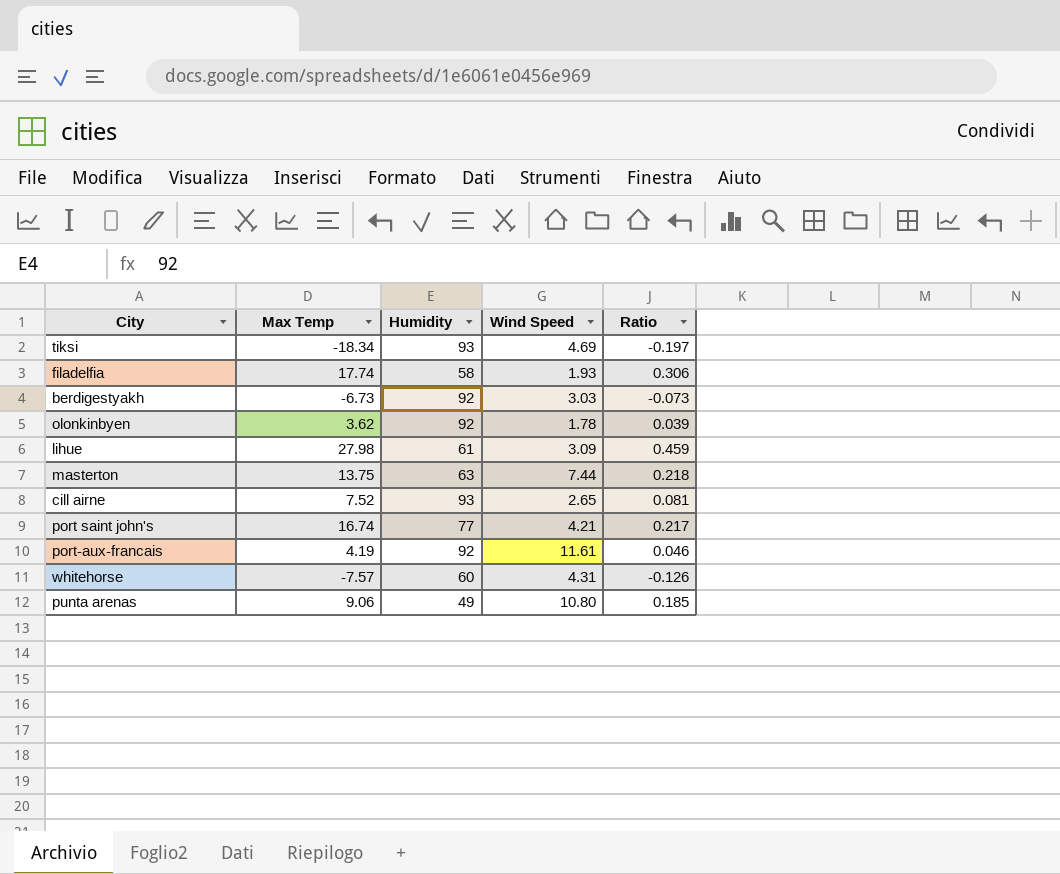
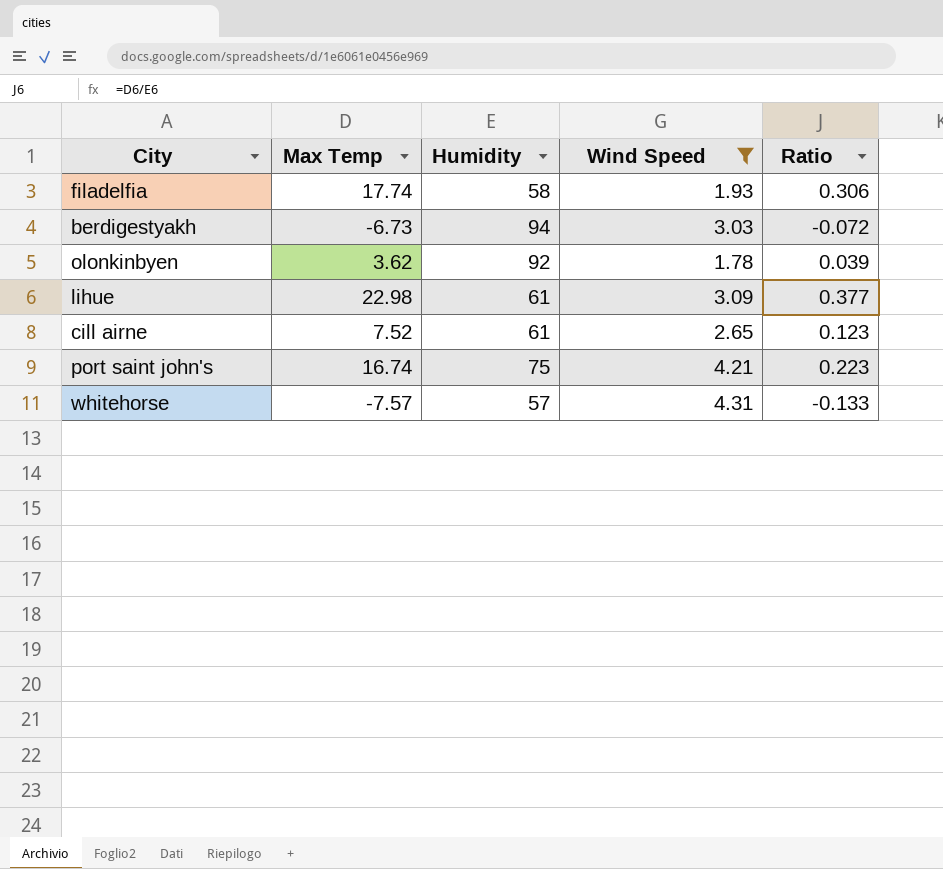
filter: none -> Wind Speed <= 4.31
berdigestyakh | Humidity: 92 -> 94
berdigestyakh | Ratio: -0.073 -> -0.072
lihue | Max Temp: 27.98 -> 22.98
lihue | Ratio: 0.459 -> 0.377
cill airne | Humidity: 93 -> 61
cill airne | Ratio: 0.081 -> 0.123
port saint john's | Humidity: 77 -> 75
port saint john's | Ratio: 0.217 -> 0.223
whitehorse | Humidity: 60 -> 57
whitehorse | Ratio: -0.126 -> -0.133

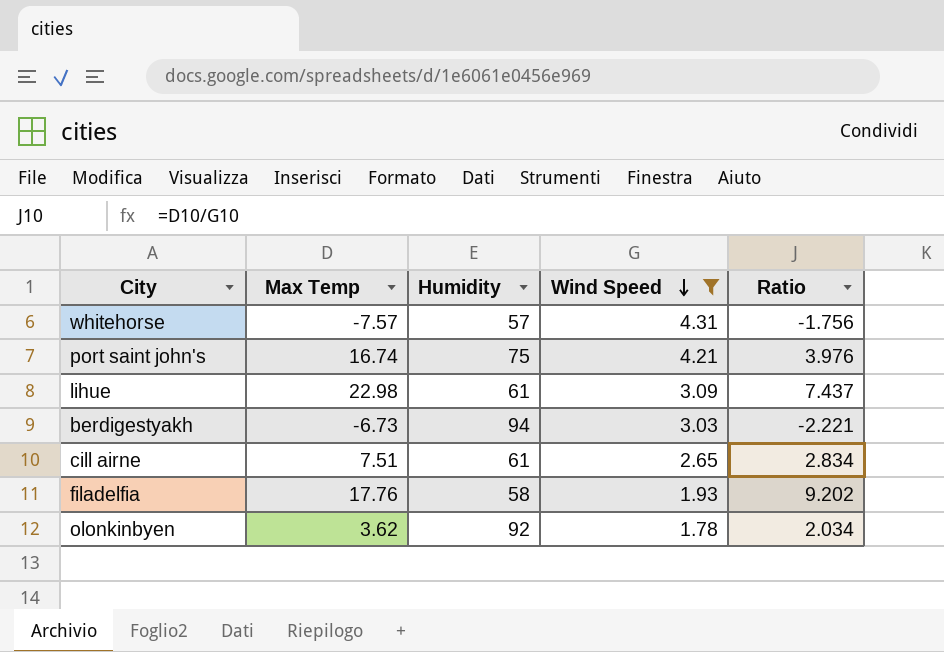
row order: none -> Wind Speed descending
column Ratio | formula: [Max Temp] / [Humidity] -> [Max Temp] / [Wind Speed]
cill airne | Max Temp: 7.52 -> 7.51
filadelfia | Max Temp: 17.74 -> 17.76

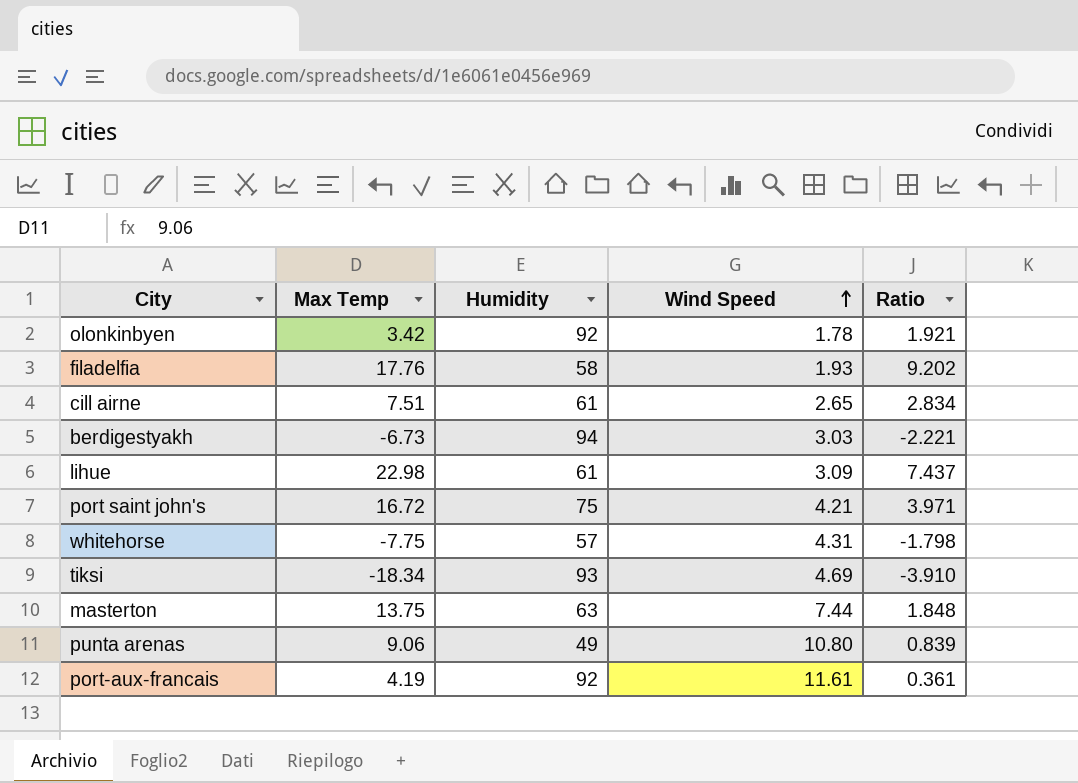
filter: Wind Speed <= 4.31 -> none
row order: Wind Speed descending -> Wind Speed ascending
olonkinbyen | Max Temp: 3.62 -> 3.42
olonkinbyen | Ratio: 2.034 -> 1.921
port saint john's | Max Temp: 16.74 -> 16.72
port saint john's | Ratio: 3.976 -> 3.971
whitehorse | Max Temp: -7.57 -> -7.75
whitehorse | Ratio: -1.756 -> -1.798

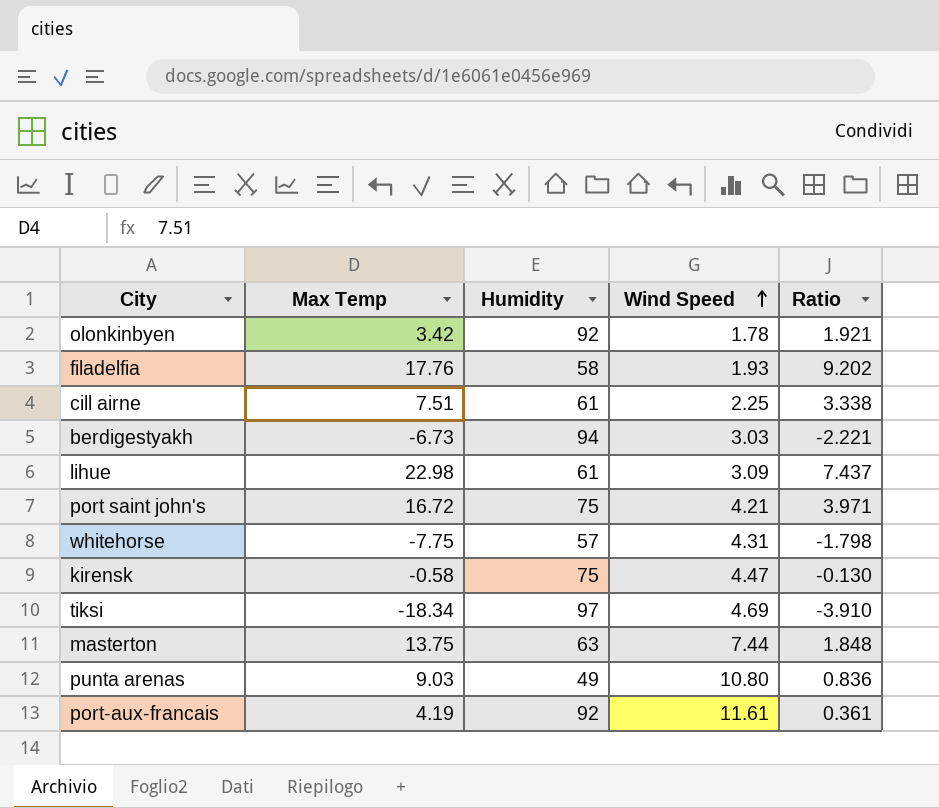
cill airne | Wind Speed: 2.65 -> 2.25
cill airne | Ratio: 2.834 -> 3.338
row kirensk: none -> -0.58 | 75 | 4.47 | -0.130
tiksi | Humidity: 93 -> 97
punta arenas | Max Temp: 9.06 -> 9.03
punta arenas | Ratio: 0.839 -> 0.836

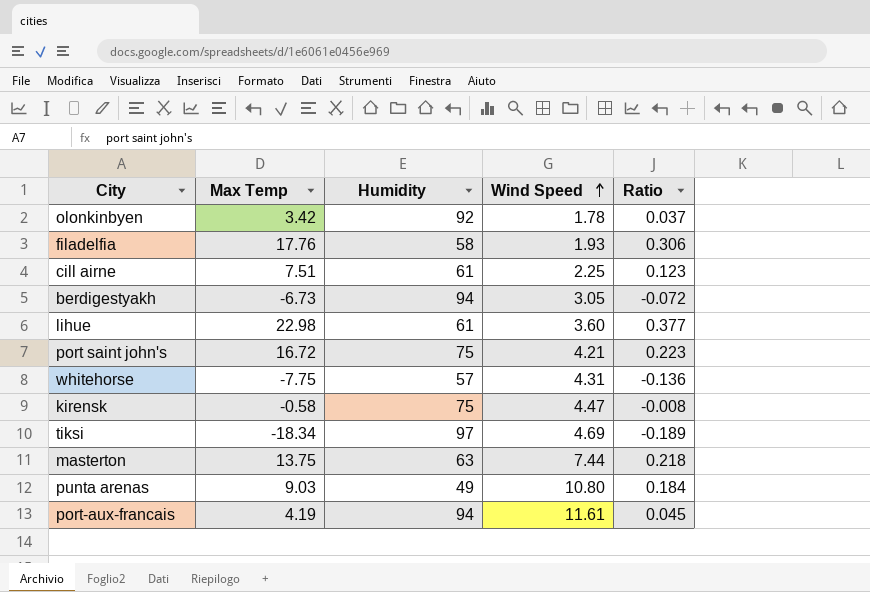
column Ratio | formula: [Max Temp] / [Wind Speed] -> [Max Temp] / [Humidity]
berdigestyakh | Wind Speed: 3.03 -> 3.05
lihue | Wind Speed: 3.09 -> 3.60
port-aux-francais | Humidity: 92 -> 94

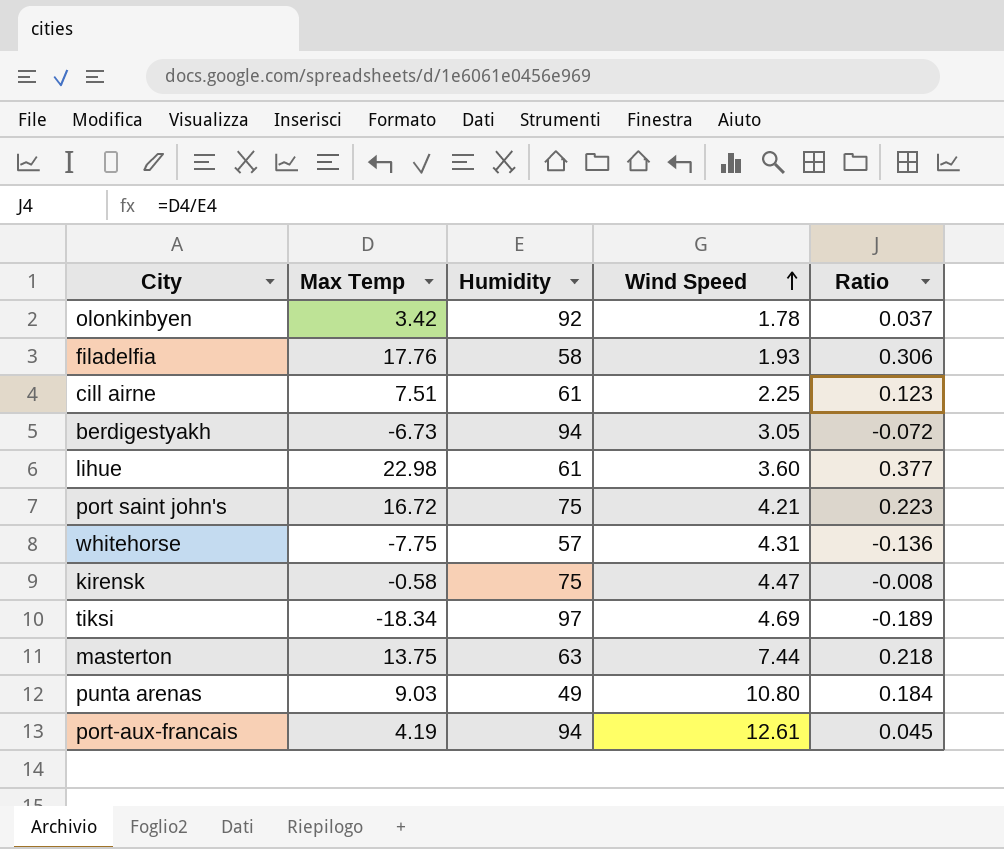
port-aux-francais | Wind Speed: 11.61 -> 12.61

